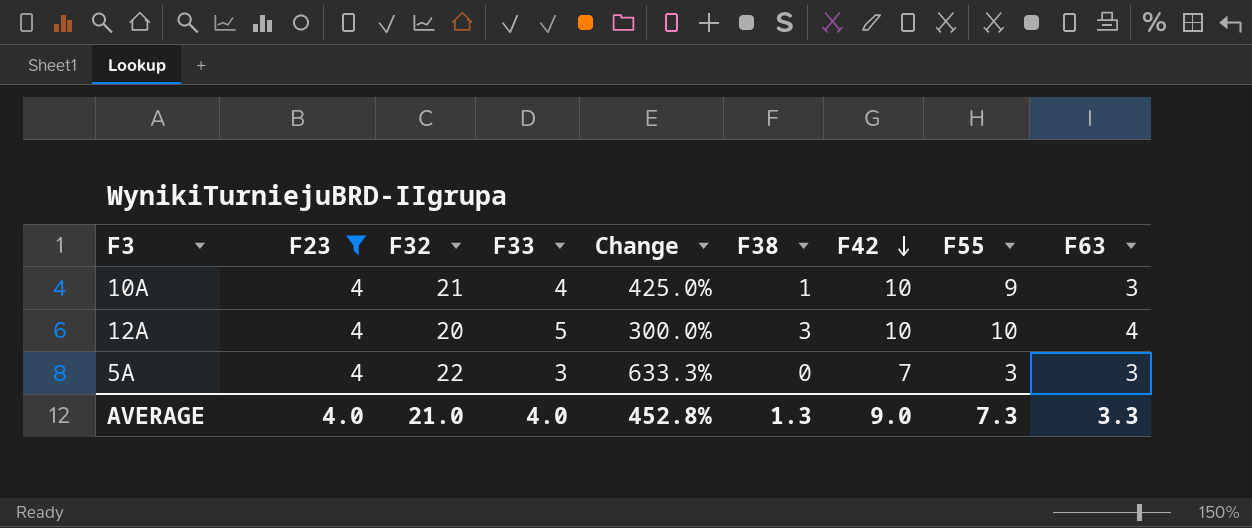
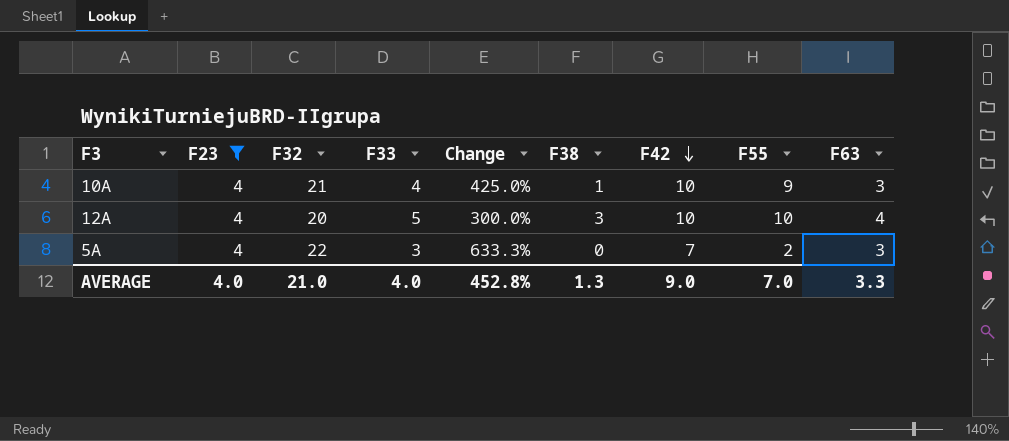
5A | F55: 3 -> 2
AVERAGE | F55: 7.3 -> 7.0

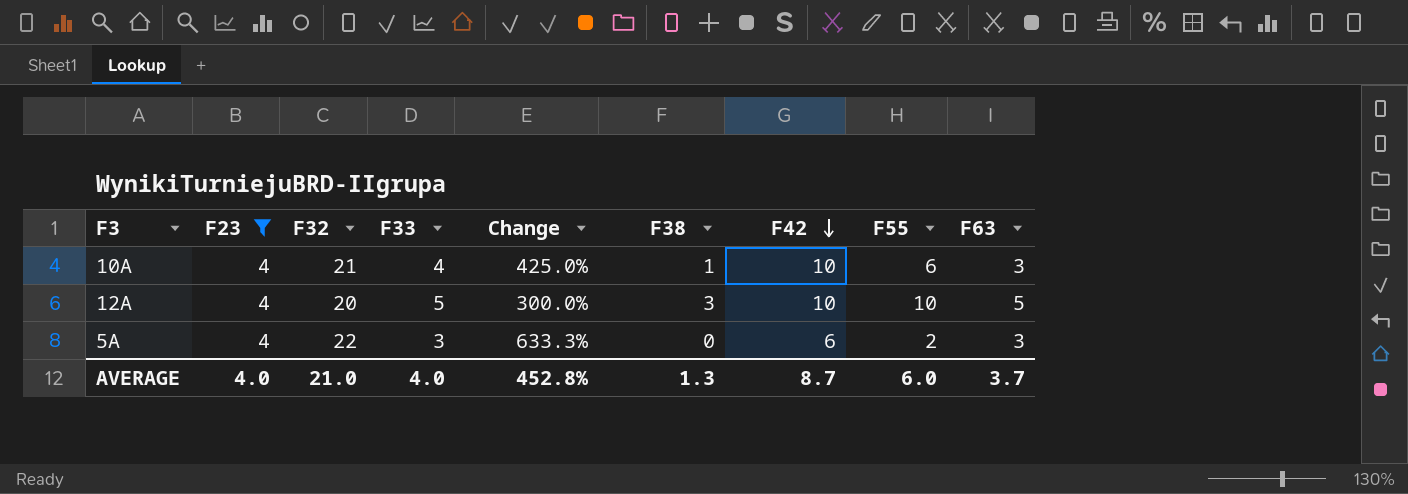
10A | F55: 9 -> 6
12A | F63: 4 -> 5
5A | F42: 7 -> 6
AVERAGE | F42: 9.0 -> 8.7
AVERAGE | F55: 7.0 -> 6.0
AVERAGE | F63: 3.3 -> 3.7

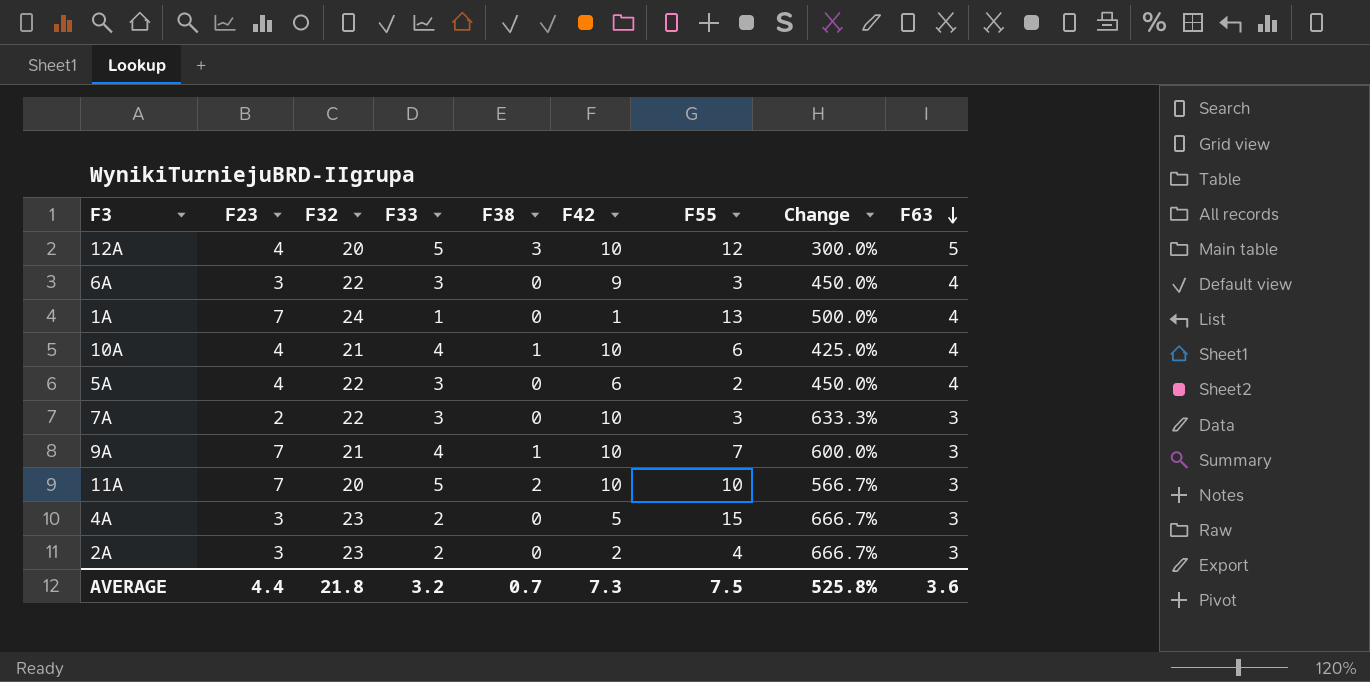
filter: F23 = 4 -> none
row order: F42 descending -> F63 descending
column Change | formula: ([F32] - [F33]) / [F33] -> ([F32] - [F63]) / [F63]
column Change | position: 5 -> 8
12A | F55: 10 -> 12
10A | F63: 3 -> 4
5A | F63: 3 -> 4
AVERAGE | F23: 4.0 -> 4.4
AVERAGE | F32: 21.0 -> 21.8
AVERAGE | F33: 4.0 -> 3.2
AVERAGE | F38: 1.3 -> 0.7
AVERAGE | F42: 8.7 -> 7.3
AVERAGE | F55: 6.0 -> 7.5
AVERAGE | Change: 452.8% -> 525.8%
AVERAGE | F63: 3.7 -> 3.6

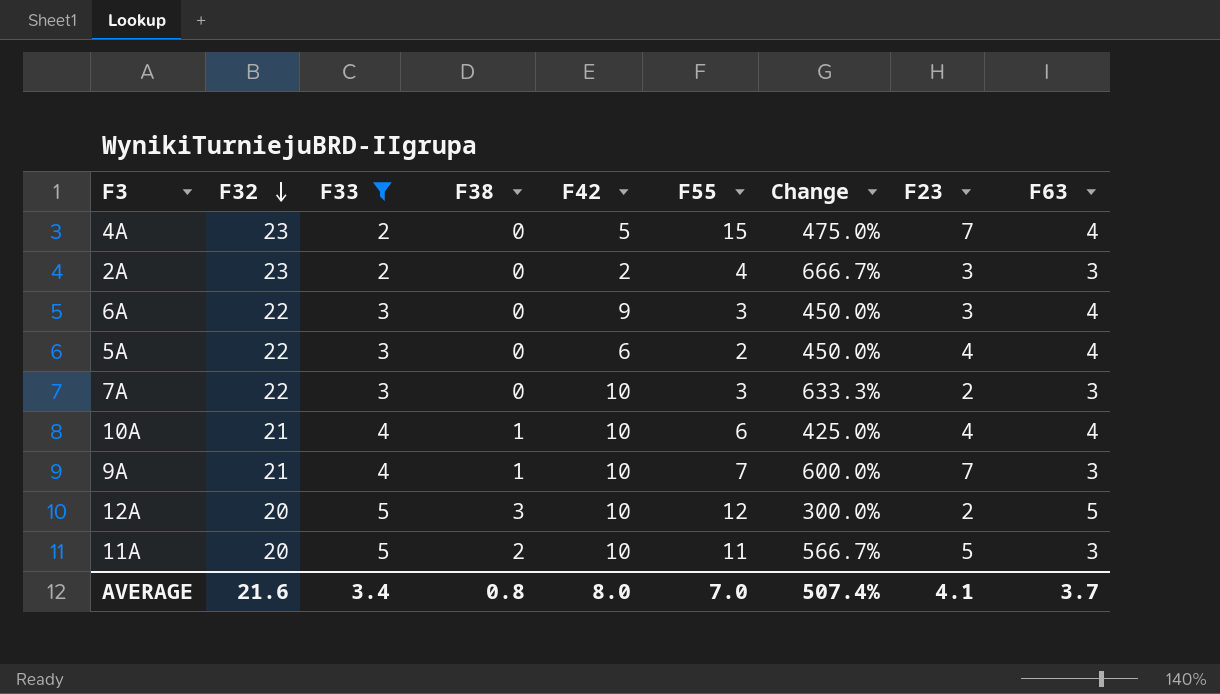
filter: none -> F33 != 1
row order: F63 descending -> F32 descending
column F23 | position: 2 -> 8
4A | Change: 666.7% -> 475.0%
4A | F23: 3 -> 7
4A | F63: 3 -> 4
12A | F23: 4 -> 2
11A | F55: 10 -> 11
11A | F23: 7 -> 5
AVERAGE | F32: 21.8 -> 21.6
AVERAGE | F33: 3.2 -> 3.4
AVERAGE | F38: 0.7 -> 0.8
AVERAGE | F42: 7.3 -> 8.0
AVERAGE | F55: 7.5 -> 7.0
AVERAGE | Change: 525.8% -> 507.4%
AVERAGE | F23: 4.4 -> 4.1
AVERAGE | F63: 3.6 -> 3.7

